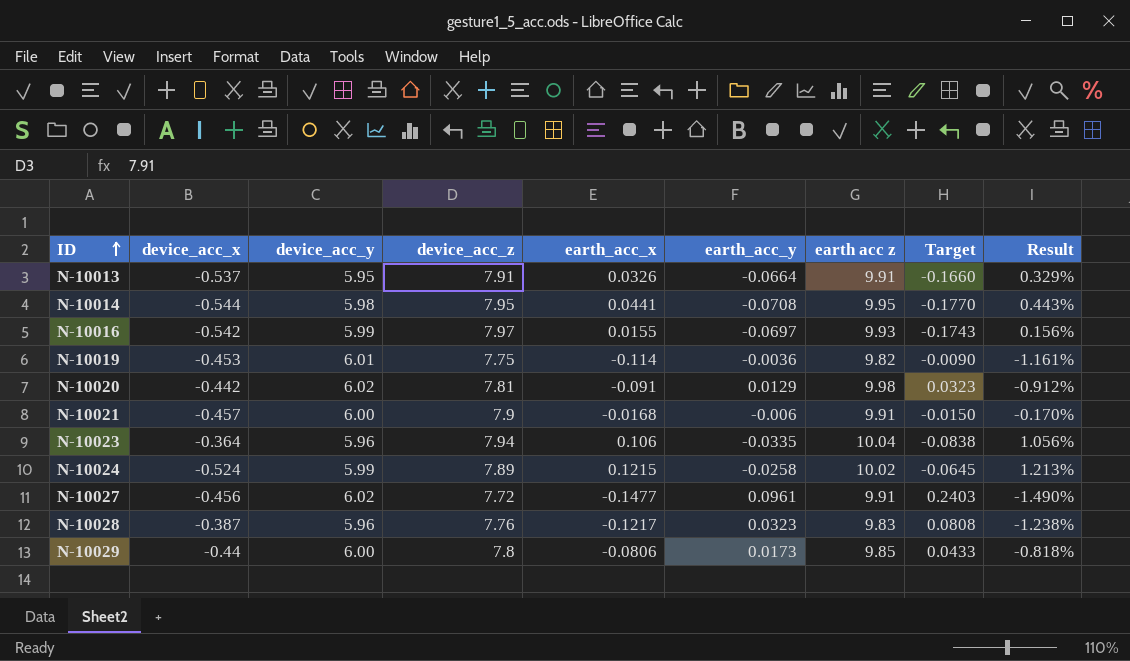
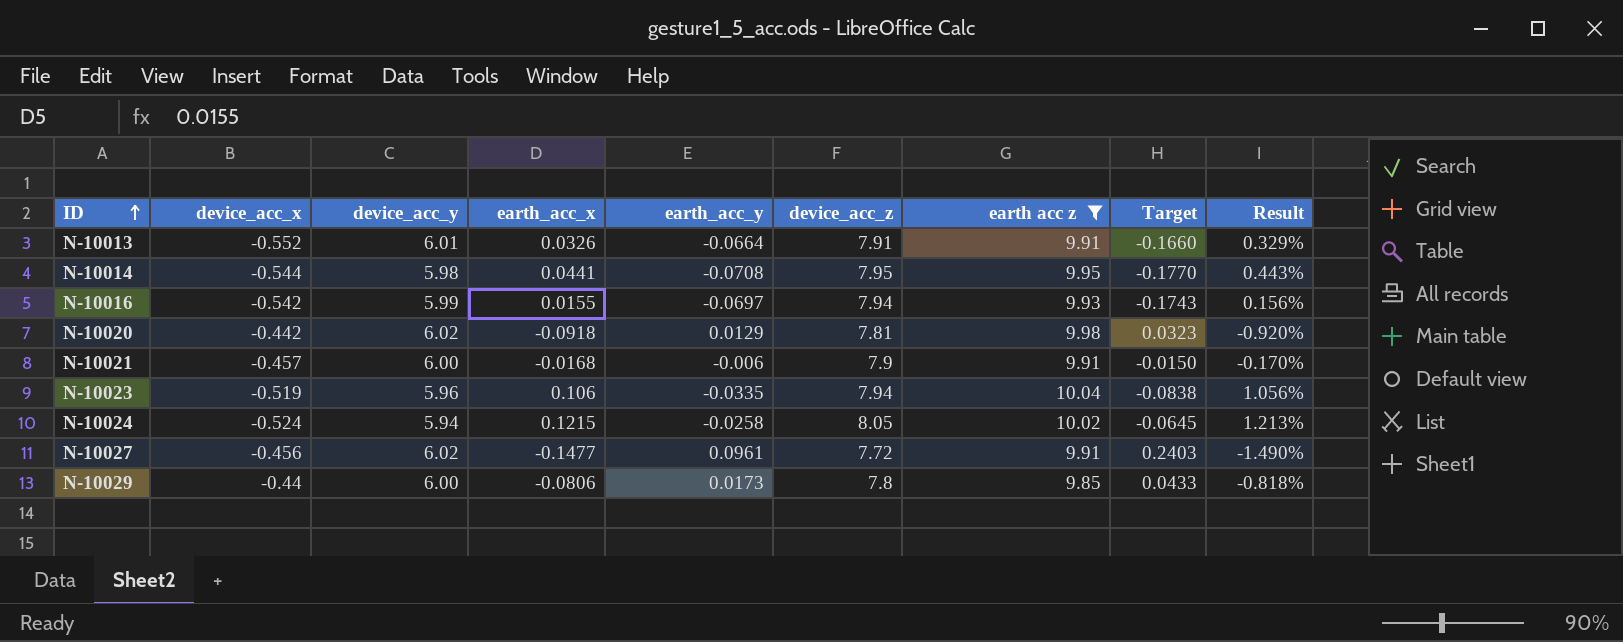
filter: none -> earth acc z >= 9.85
column device_acc_z | position: 4 -> 6
N-10013 | device_acc_x: -0.537 -> -0.552
N-10013 | device_acc_y: 5.95 -> 6.01
N-10016 | device_acc_z: 7.97 -> 7.94
N-10020 | earth_acc_x: -0.091 -> -0.0918
N-10020 | Result: -0.912% -> -0.920%
N-10023 | device_acc_x: -0.364 -> -0.519
N-10024 | device_acc_y: 5.99 -> 5.94
N-10024 | device_acc_z: 7.89 -> 8.05

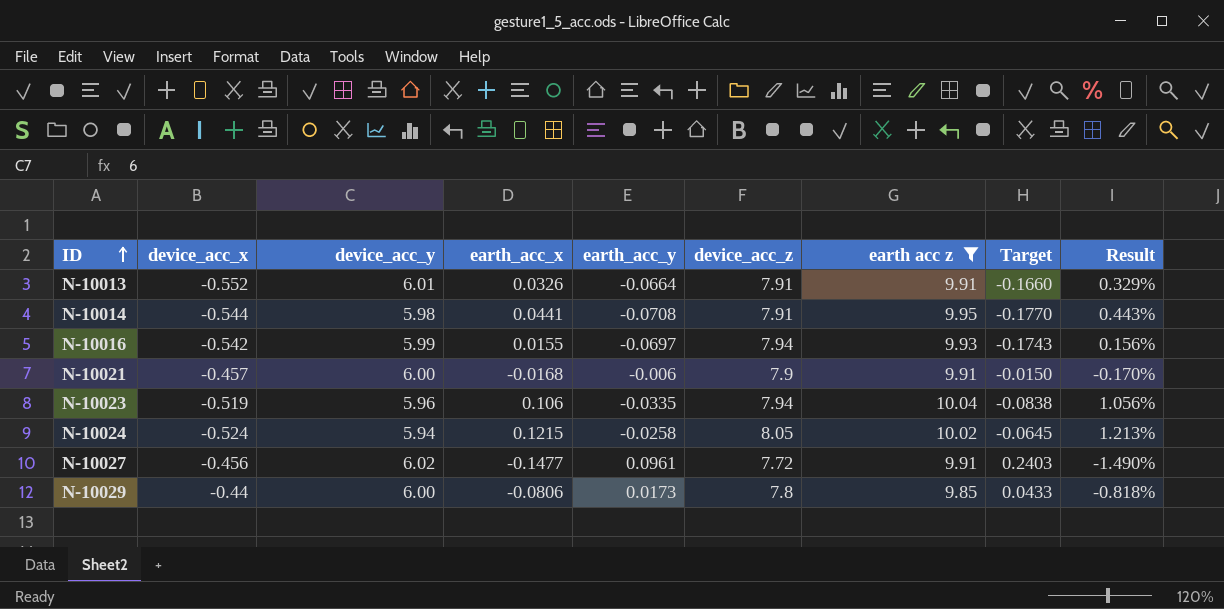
row N-10020: -0.442 | 6.02 | -0.0918 | 0.0129 | 7.81 | 9.98 | 0.0323 | -0.920% -> none
N-10014 | device_acc_z: 7.95 -> 7.91

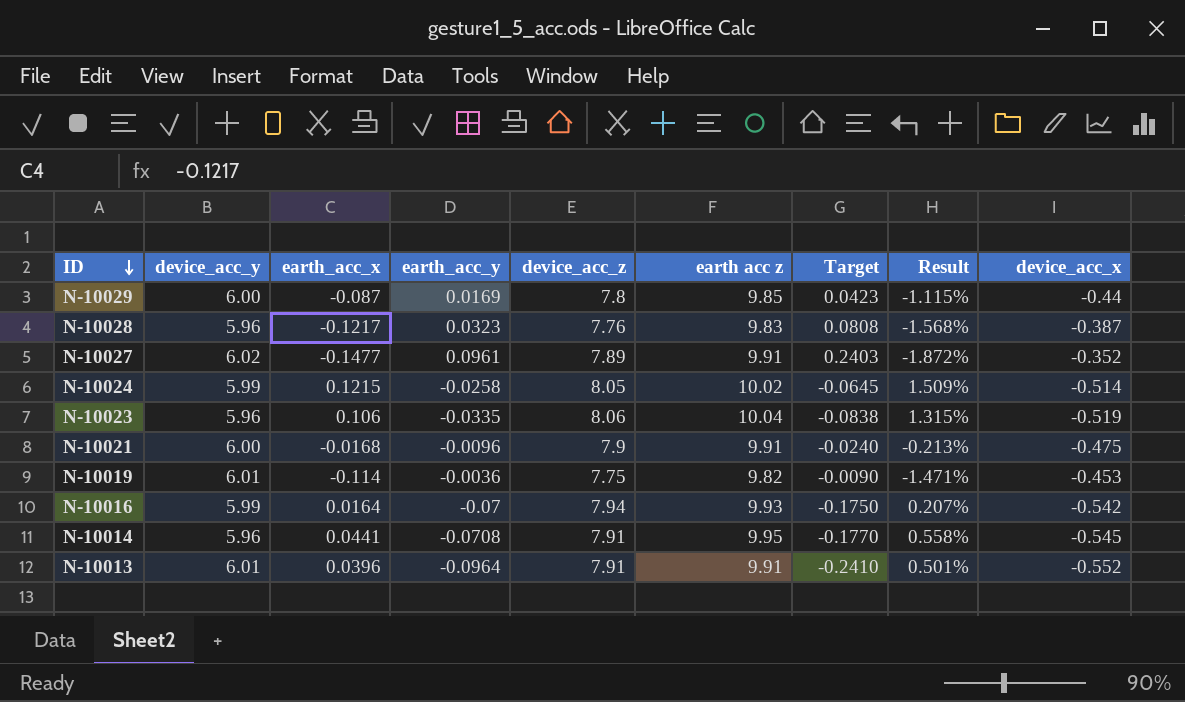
filter: earth acc z >= 9.85 -> none
row order: ID ascending -> ID descending
column Result | formula: [earth_acc_x] / [earth acc z] -> [earth_acc_x] / [device_acc_z]
column device_acc_x | position: 2 -> 9
N-10029 | earth_acc_x: -0.0806 -> -0.087
N-10029 | earth_acc_y: 0.0173 -> 0.0169
N-10029 | Target: 0.0433 -> 0.0423
N-10027 | device_acc_z: 7.72 -> 7.89
N-10027 | device_acc_x: -0.456 -> -0.352
N-10024 | device_acc_y: 5.94 -> 5.99
N-10024 | device_acc_x: -0.524 -> -0.514
N-10023 | device_acc_z: 7.94 -> 8.06
N-10021 | earth_acc_y: -0.006 -> -0.0096
N-10021 | Target: -0.0150 -> -0.0240
N-10021 | device_acc_x: -0.457 -> -0.475
N-10016 | earth_acc_x: 0.0155 -> 0.0164
N-10016 | earth_acc_y: -0.0697 -> -0.07
N-10016 | Target: -0.1743 -> -0.1750
N-10014 | device_acc_y: 5.98 -> 5.96
N-10014 | device_acc_x: -0.544 -> -0.545
N-10013 | earth_acc_x: 0.0326 -> 0.0396
N-10013 | earth_acc_y: -0.0664 -> -0.0964
N-10013 | Target: -0.1660 -> -0.2410

